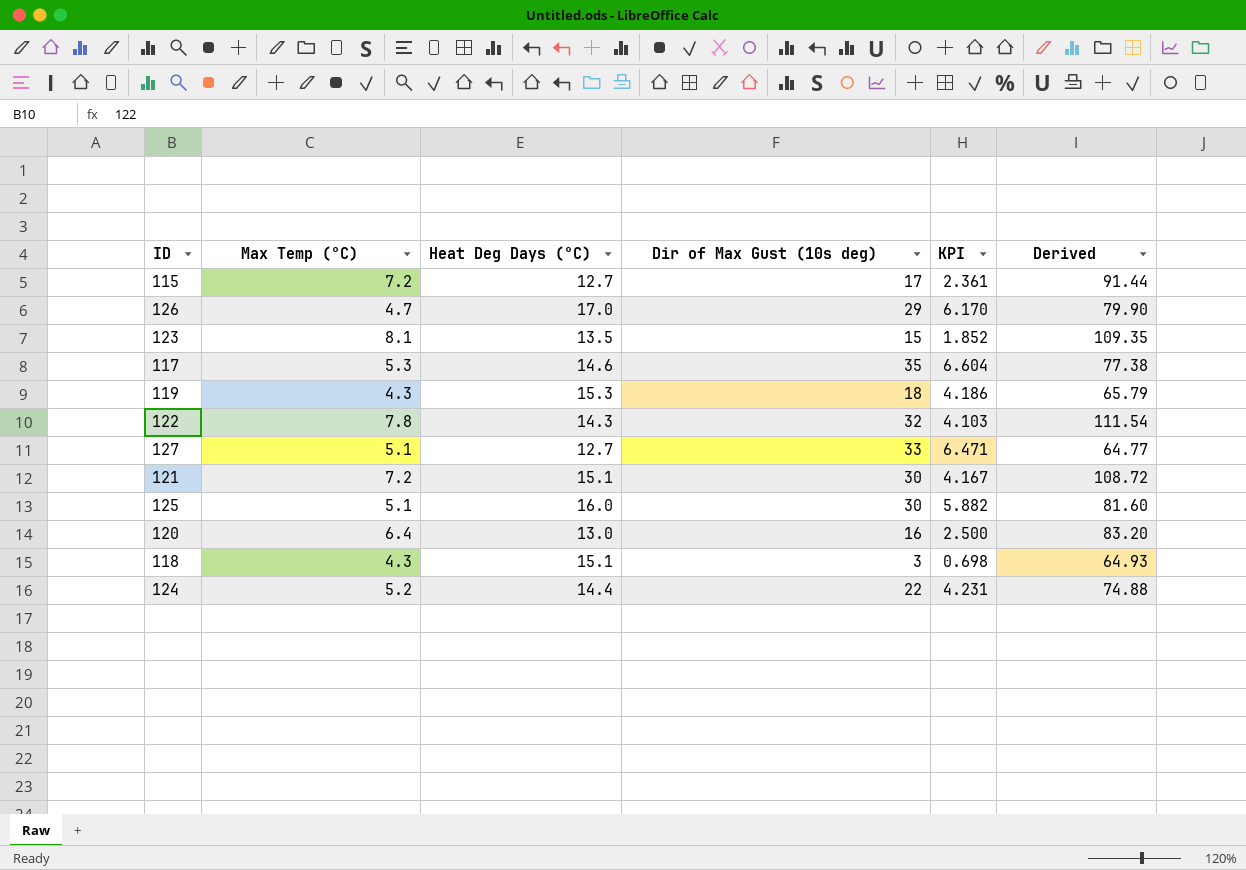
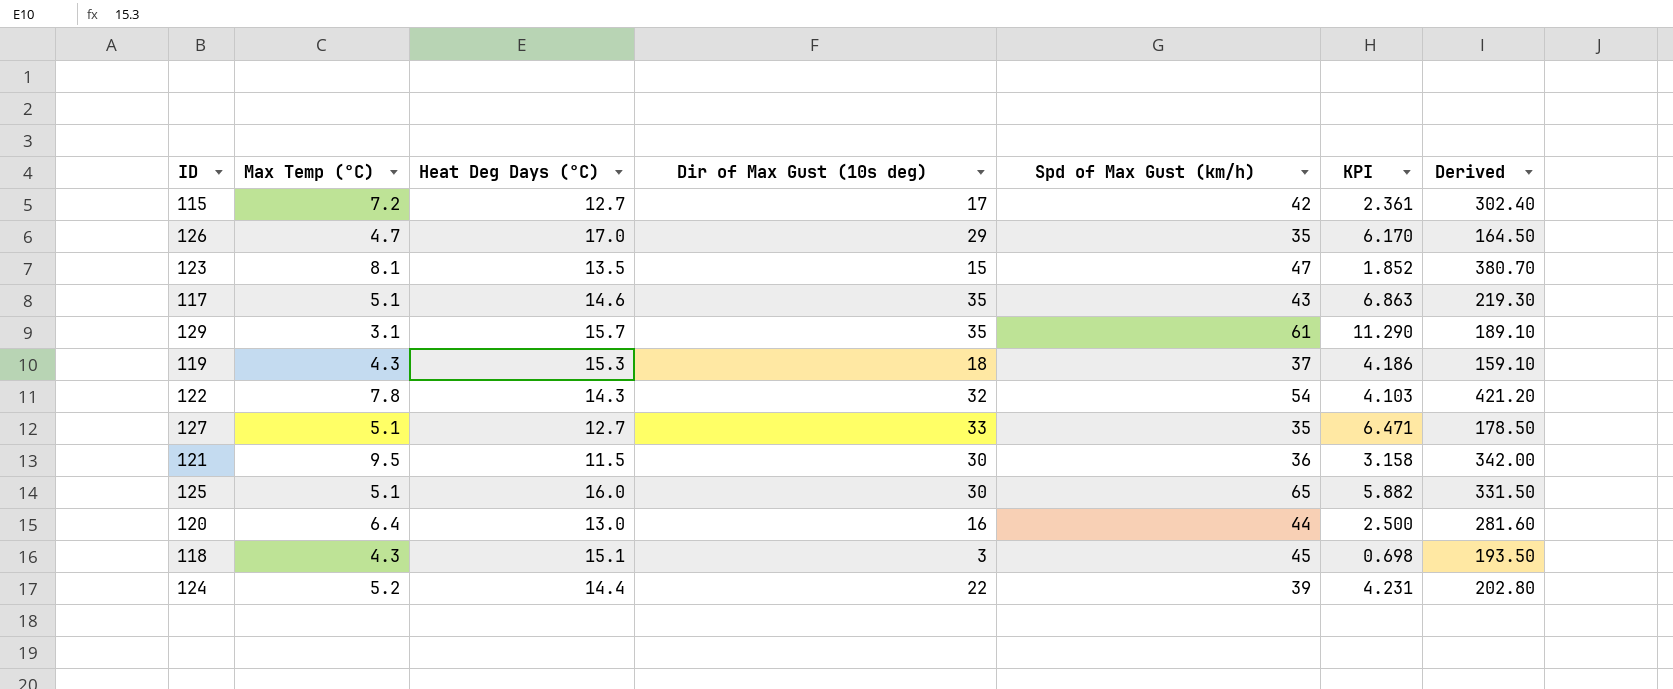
column Spd of Max Gust (km/h) | position: none -> 5
column Derived | formula: [Max Temp (°C)] * [Heat Deg Days (°C)] -> [Max Temp (°C)] * [Spd of Max Gust (km/h)]
117 | Max Temp (°C): 5.3 -> 5.1
117 | KPI: 6.604 -> 6.863
row 129: none -> 3.1 | 15.7 | 35 | 61 | 11.290 | 189.10
121 | Max Temp (°C): 7.2 -> 9.5
121 | Heat Deg Days (°C): 15.1 -> 11.5
121 | KPI: 4.167 -> 3.158

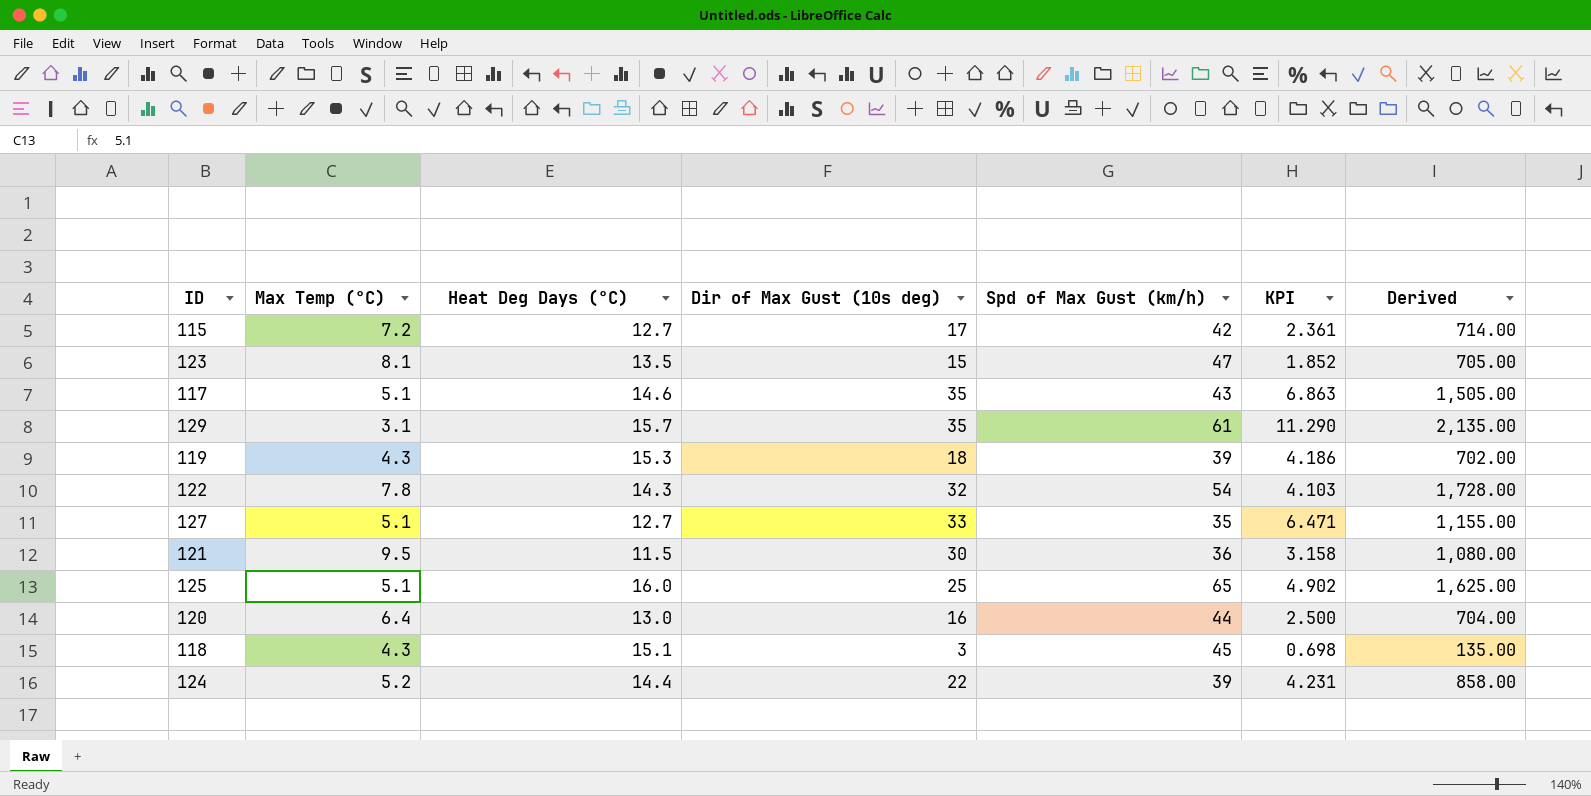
column Derived | formula: [Max Temp (°C)] * [Spd of Max Gust (km/h)] -> [Dir of Max Gust (10s deg)] * [Spd of Max Gust (km/h)]
row 126: 4.7 | 17.0 | 29 | 35 | 6.170 | 164.50 -> none
119 | Spd of Max Gust (km/h): 37 -> 39
125 | Dir of Max Gust (10s deg): 30 -> 25
125 | KPI: 5.882 -> 4.902

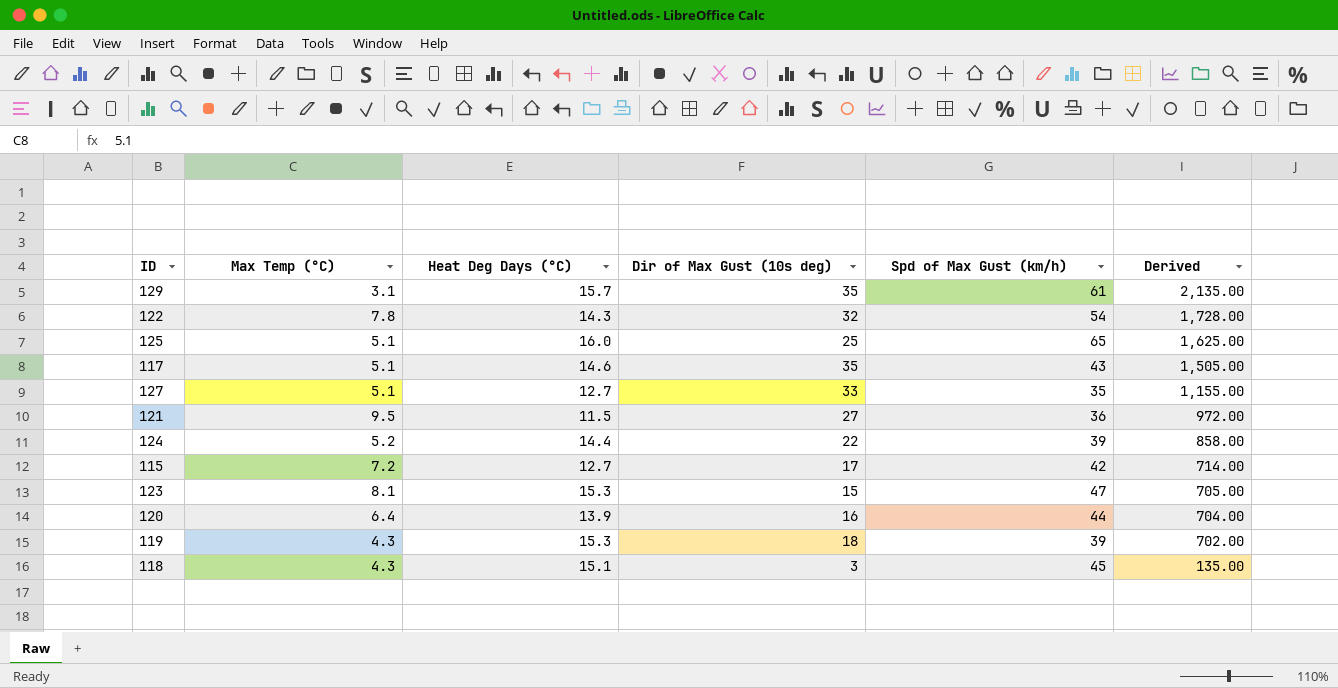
row order: none -> Derived descending
column KPI | formula: [Dir of Max Gust (10s deg)] / [Max Temp (°C)] -> none
121 | Dir of Max Gust (10s deg): 30 -> 27
121 | Derived: 1,080.00 -> 972.00
123 | Heat Deg Days (°C): 13.5 -> 15.3
120 | Heat Deg Days (°C): 13.0 -> 13.9

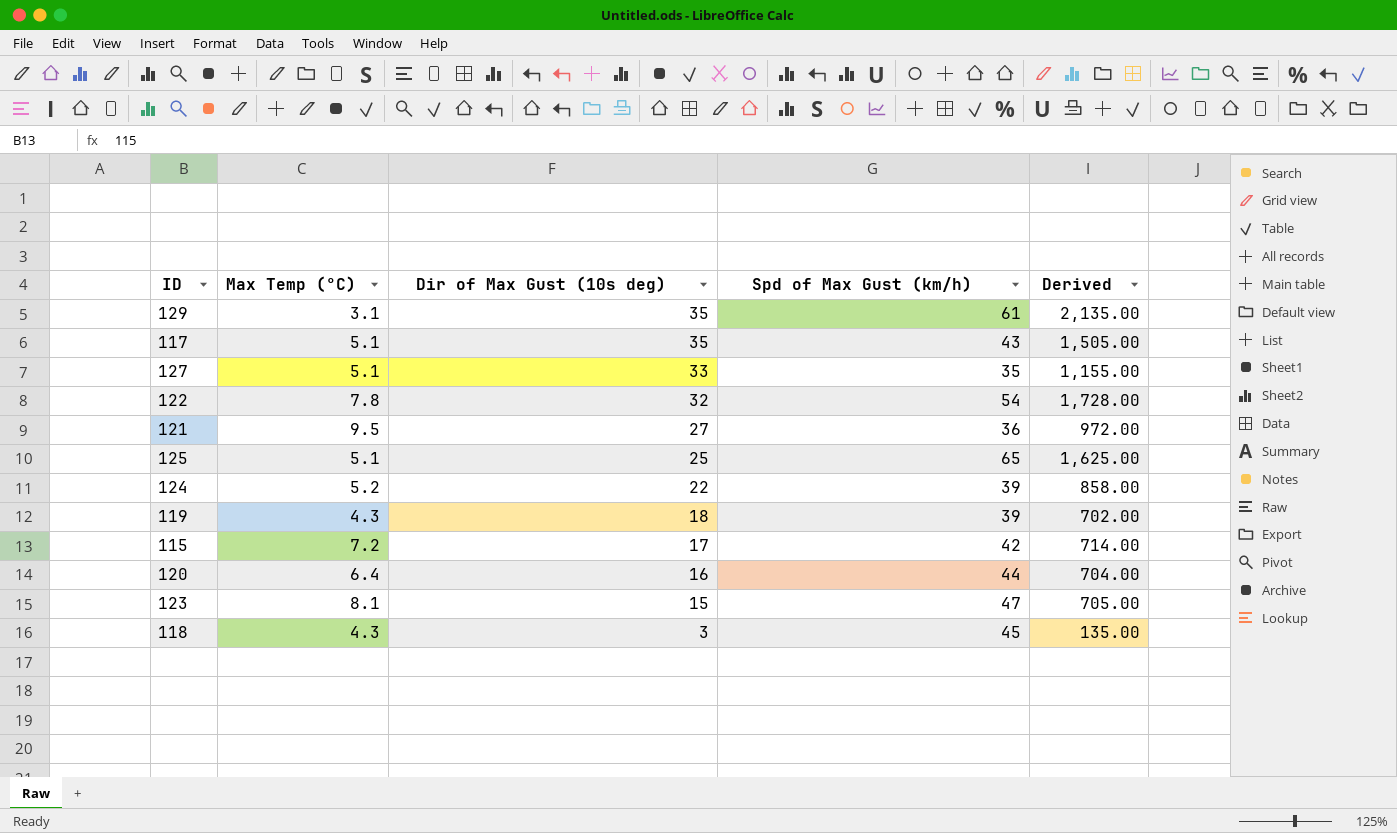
row order: Derived descending -> Dir of Max Gust (10s deg) descending
column Heat Deg Days (°C) | position: 3 -> none

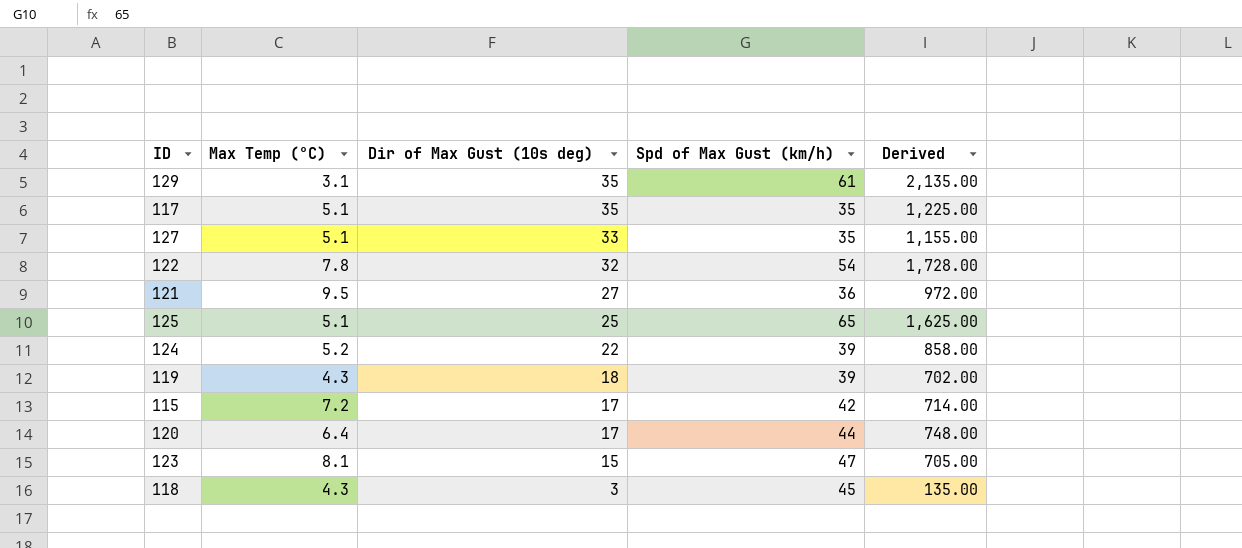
117 | Spd of Max Gust (km/h): 43 -> 35
117 | Derived: 1,505.00 -> 1,225.00
120 | Dir of Max Gust (10s deg): 16 -> 17
120 | Derived: 704.00 -> 748.00

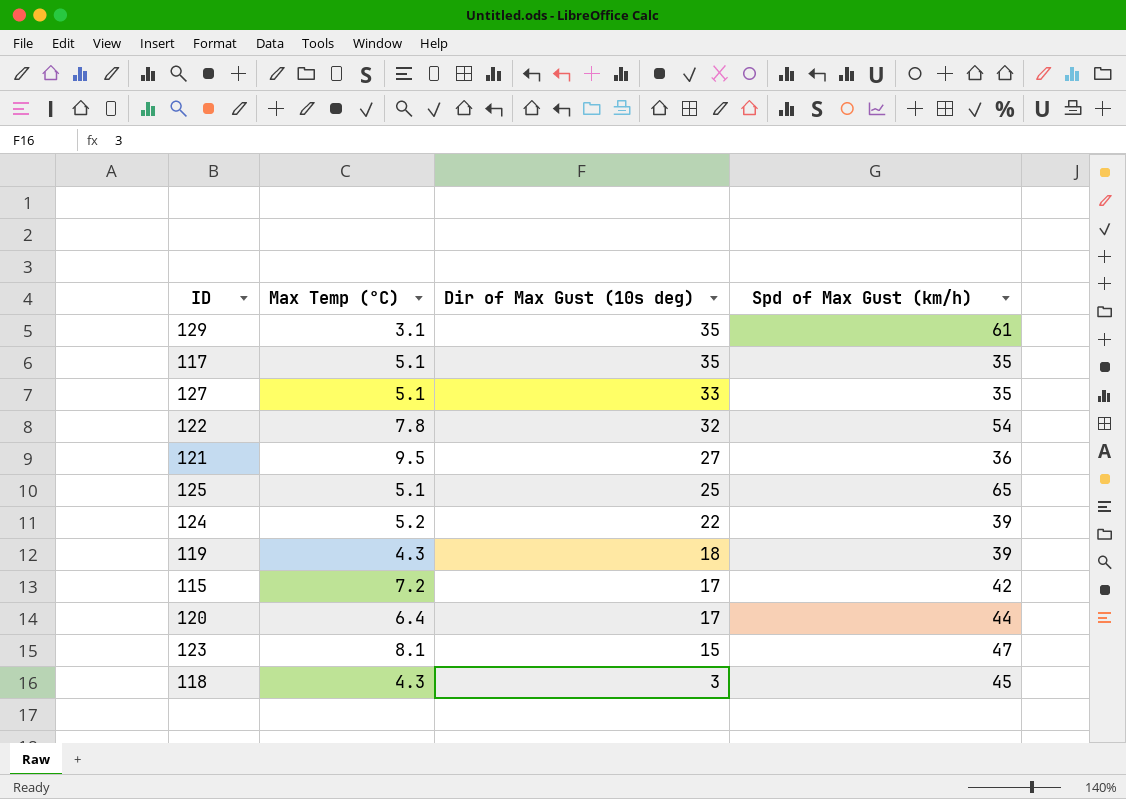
column Derived | formula: [Dir of Max Gust (10s deg)] * [Spd of Max Gust (km/h)] -> none

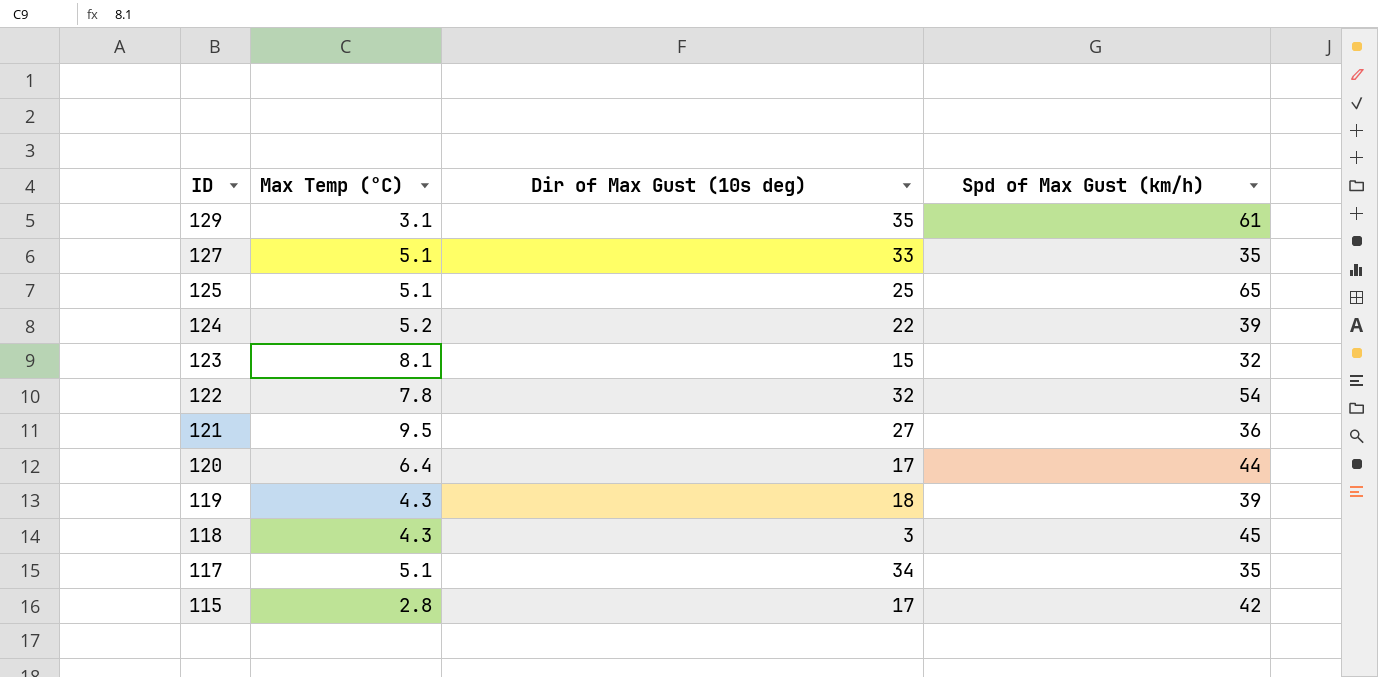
row order: Dir of Max Gust (10s deg) descending -> ID descending
123 | Spd of Max Gust (km/h): 47 -> 32
117 | Dir of Max Gust (10s deg): 35 -> 34
115 | Max Temp (°C): 7.2 -> 2.8

